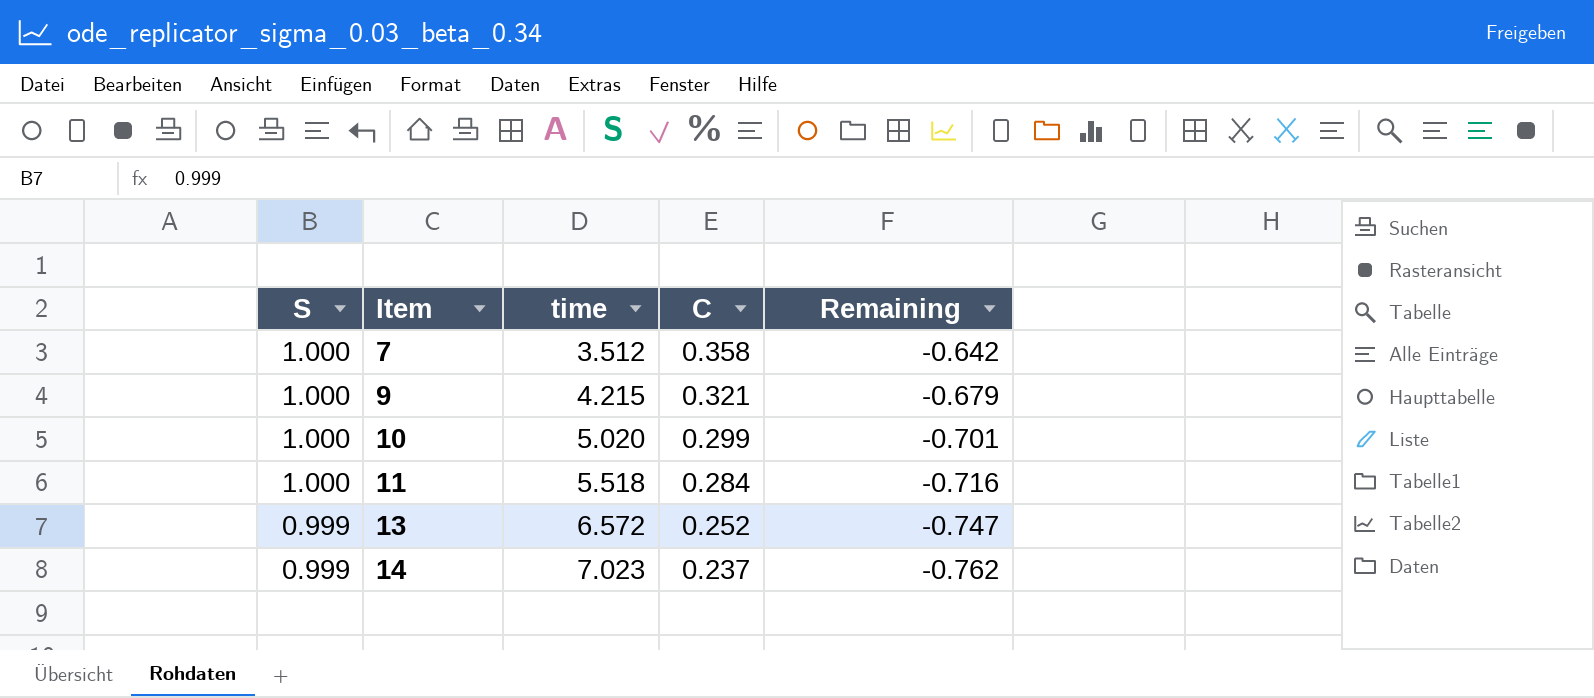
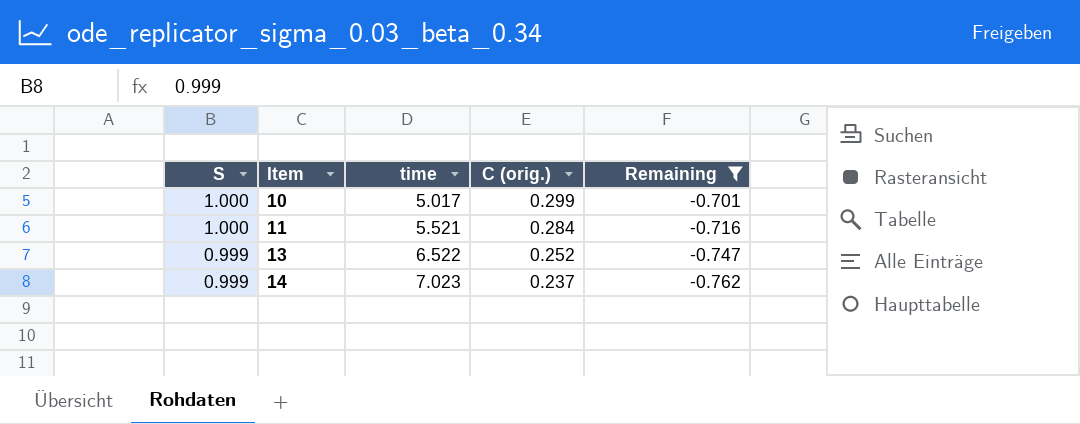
filter: none -> Remaining <= -0.701
column name: C -> C (orig.)
10 | time: 5.020 -> 5.017
11 | time: 5.518 -> 5.521
13 | time: 6.572 -> 6.522

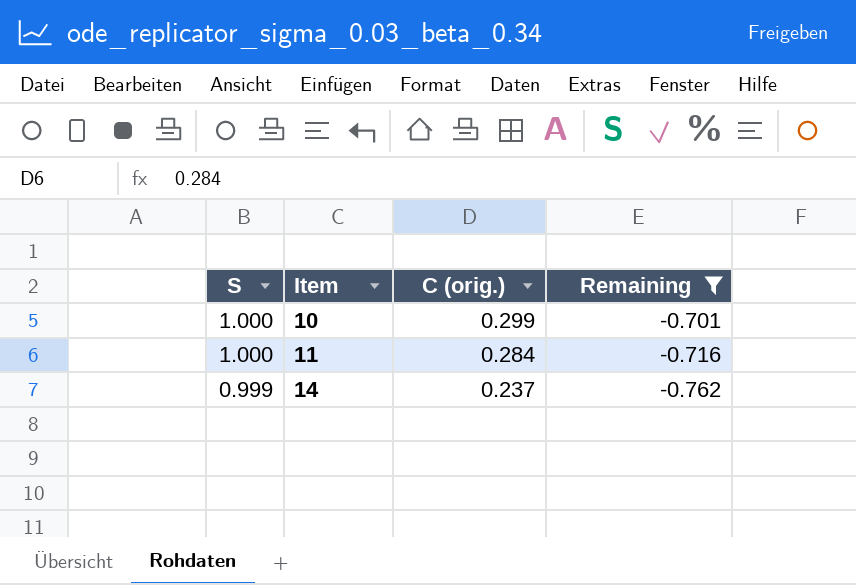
column time | position: 3 -> none
row 13: 0.999 | 6.522 | 0.252 | -0.747 -> none

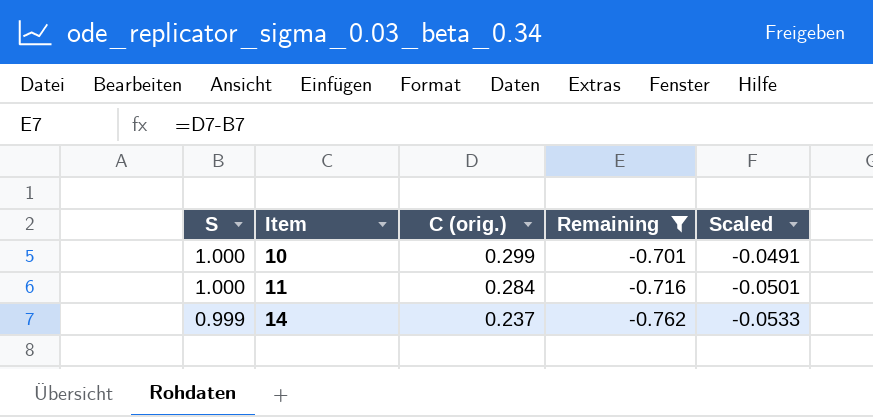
column Scaled | formula: none -> [Remaining] * 0.07

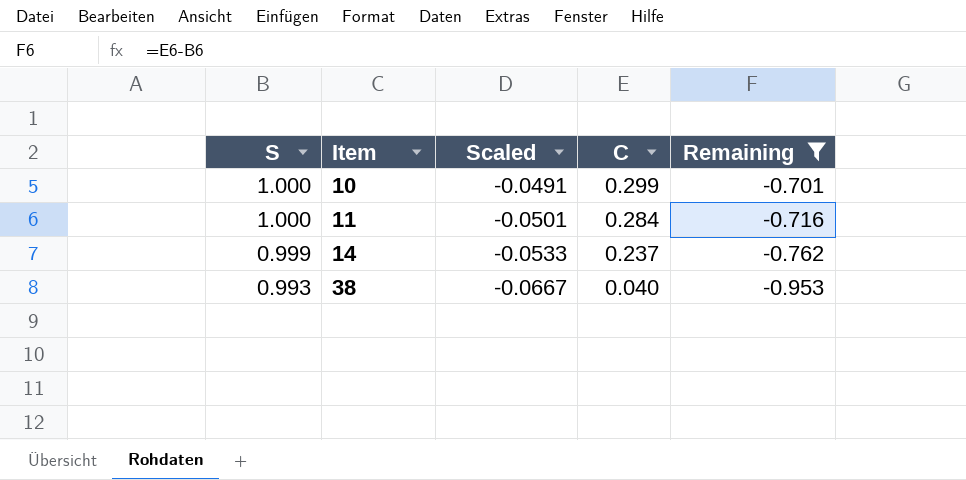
column Scaled | position: 5 -> 3
column name: C (orig.) -> C
row 38: none -> 0.993 | -0.0667 | 0.040 | -0.953

